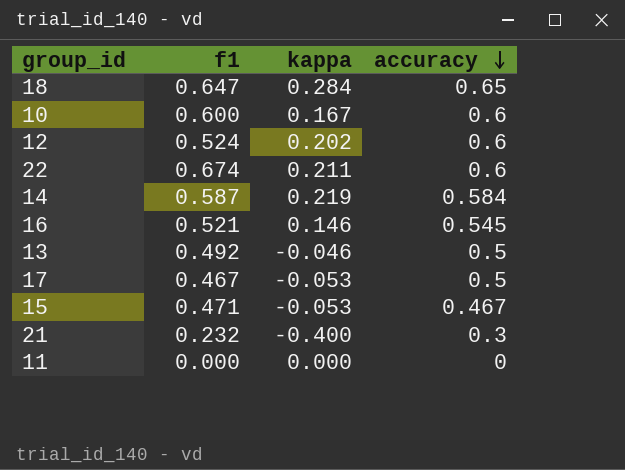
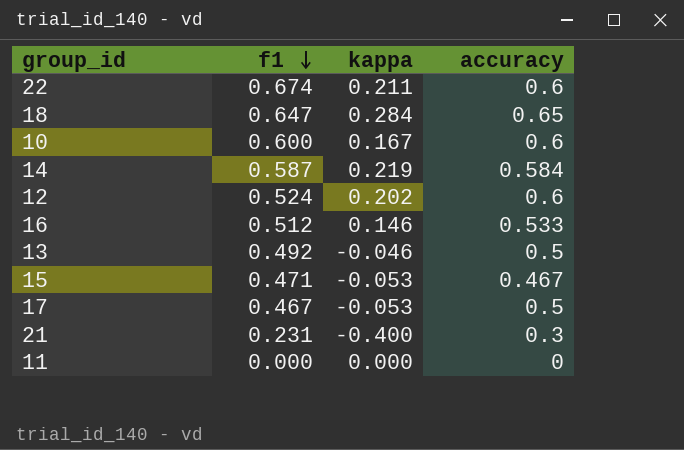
row order: accuracy descending -> f1 descending
16 | f1: 0.521 -> 0.512
16 | accuracy: 0.545 -> 0.533
21 | f1: 0.232 -> 0.231

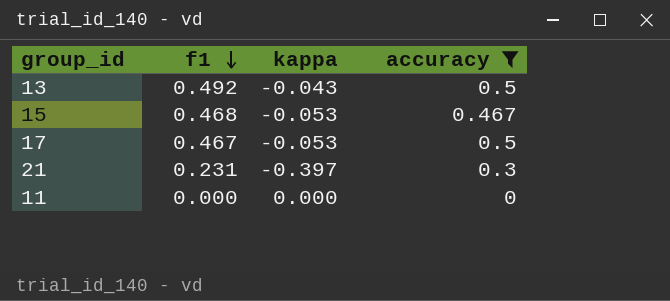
filter: none -> accuracy <= 0.5
13 | kappa: -0.046 -> -0.043
15 | f1: 0.471 -> 0.468
21 | kappa: -0.400 -> -0.397

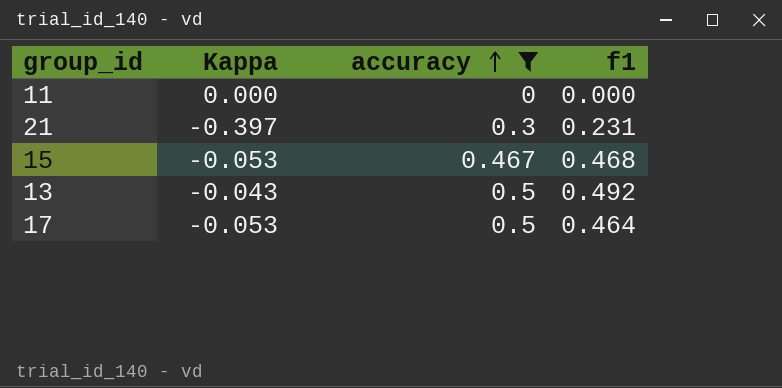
row order: f1 descending -> accuracy ascending
column name: kappa -> Kappa
column f1 | position: 2 -> 4
17 | f1: 0.467 -> 0.464

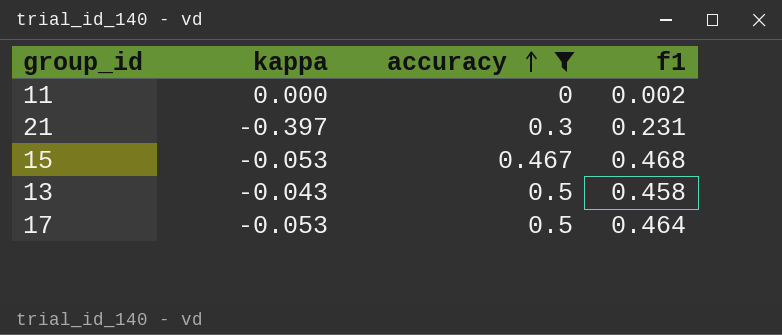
column name: Kappa -> kappa
11 | f1: 0.000 -> 0.002
13 | f1: 0.492 -> 0.458

